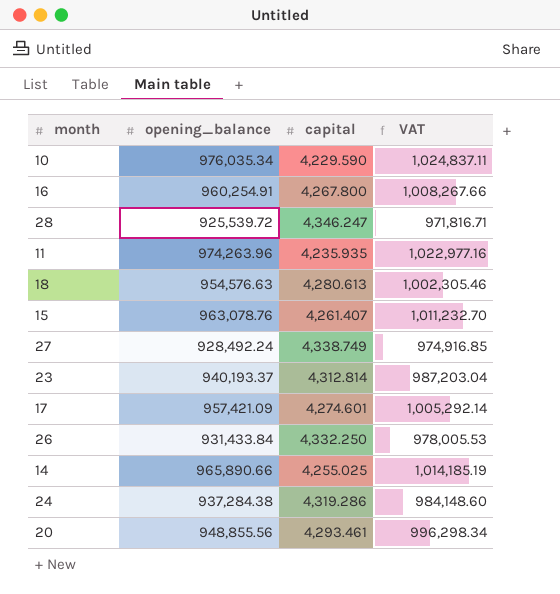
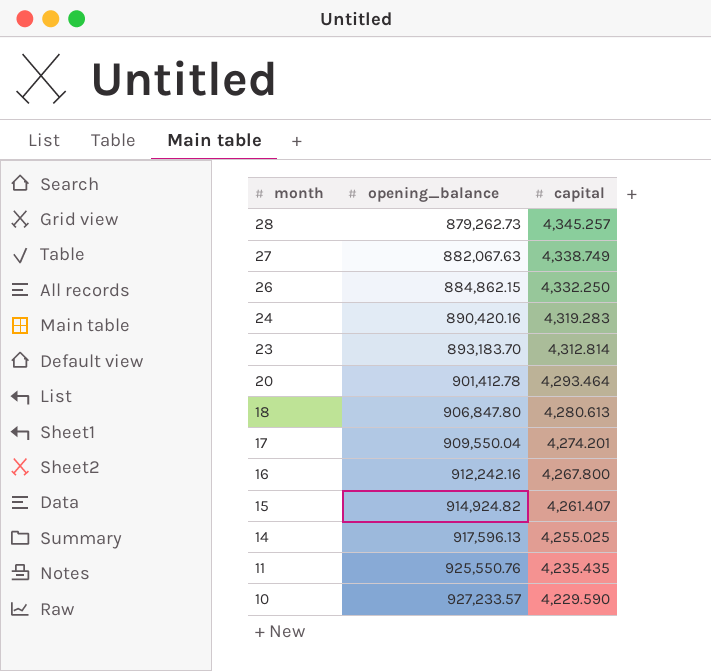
row order: none -> month descending
column VAT | formula: [opening_balance] * 1.05 -> none
28 | opening_balance: 925,539.72 -> 879,262.73
28 | capital: 4,346.247 -> 4,345.257
27 | opening_balance: 928,492.24 -> 882,067.63
26 | opening_balance: 931,433.84 -> 884,862.15
24 | opening_balance: 937,284.38 -> 890,420.16
24 | capital: 4,319.286 -> 4,319.283
23 | opening_balance: 940,193.37 -> 893,183.70
20 | opening_balance: 948,855.56 -> 901,412.78
20 | capital: 4,293.461 -> 4,293.464
18 | opening_balance: 954,576.63 -> 906,847.80
17 | opening_balance: 957,421.09 -> 909,550.04
17 | capital: 4,274.601 -> 4,274.201
16 | opening_balance: 960,254.91 -> 912,242.16
15 | opening_balance: 963,078.76 -> 914,924.82
14 | opening_balance: 965,890.66 -> 917,596.13
11 | opening_balance: 974,263.96 -> 925,550.76
11 | capital: 4,235.935 -> 4,235.435
10 | opening_balance: 976,035.34 -> 927,233.57

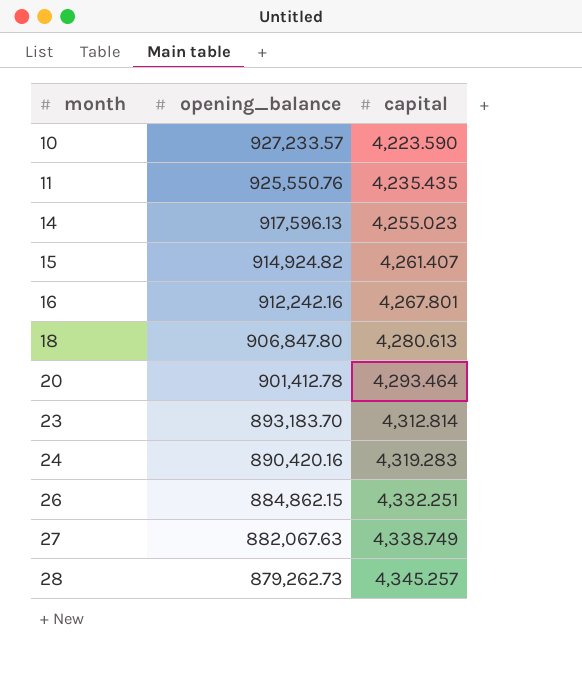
row order: month descending -> month ascending
row 17: 909,550.04 | 4,274.201 -> none
10 | capital: 4,229.590 -> 4,223.590
14 | capital: 4,255.025 -> 4,255.023
16 | capital: 4,267.800 -> 4,267.801
26 | capital: 4,332.250 -> 4,332.251

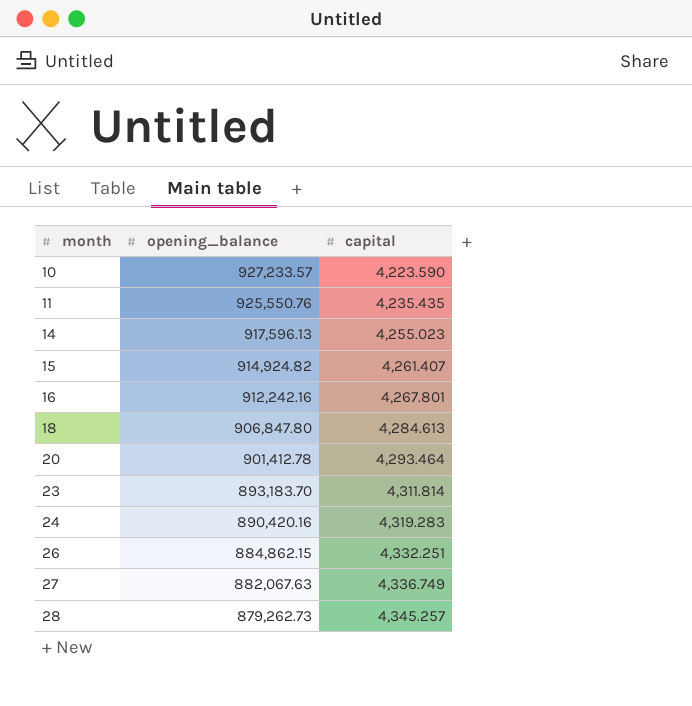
18 | capital: 4,280.613 -> 4,284.613
23 | capital: 4,312.814 -> 4,311.814
27 | capital: 4,338.749 -> 4,336.749

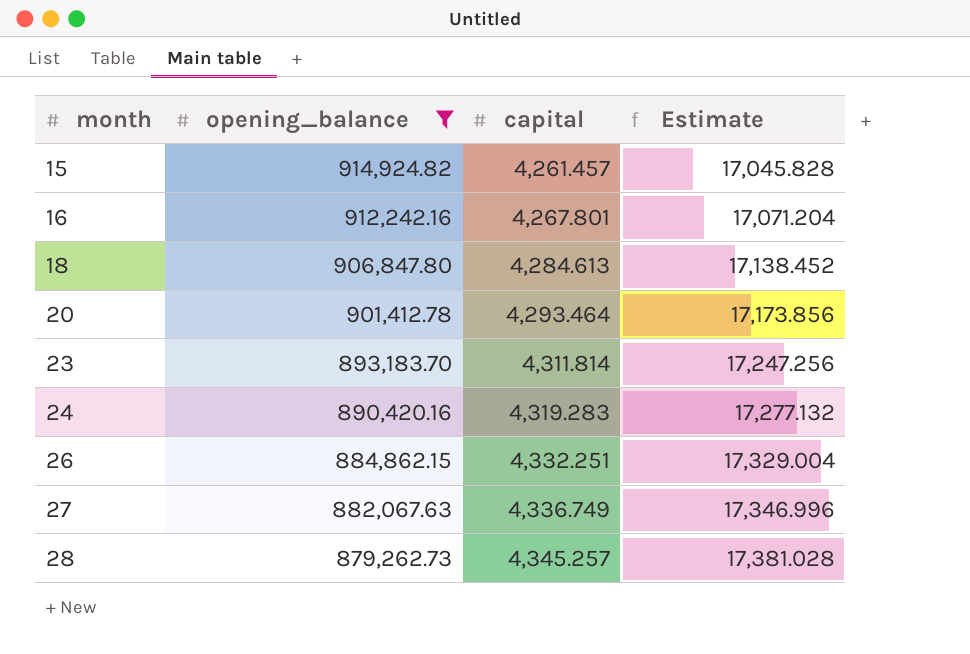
filter: none -> opening_balance <= 914,924.82
column Estimate | formula: none -> [capital] * 4
15 | capital: 4,261.407 -> 4,261.457

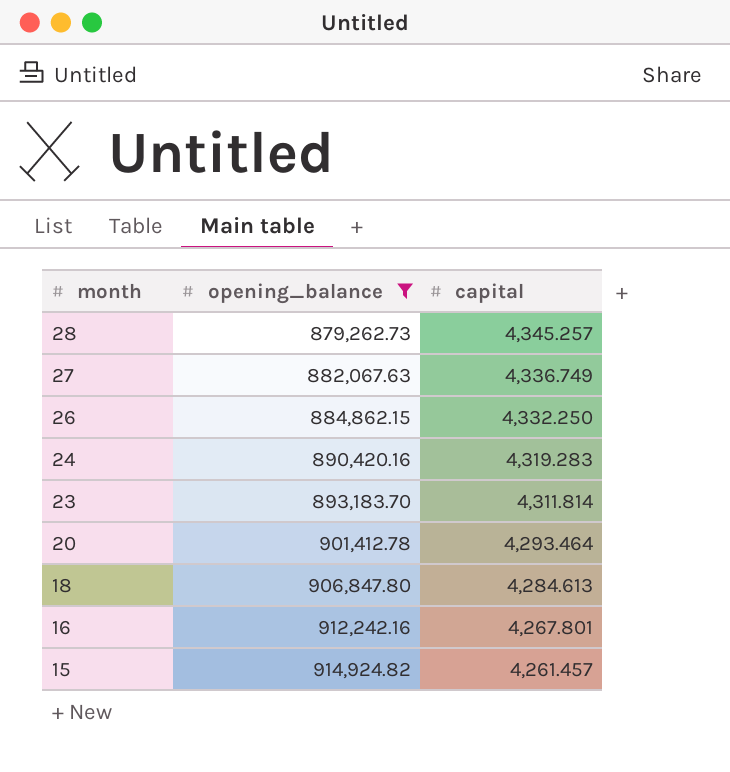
row order: month ascending -> month descending
column Estimate | formula: [capital] * 4 -> none
26 | capital: 4,332.251 -> 4,332.250

